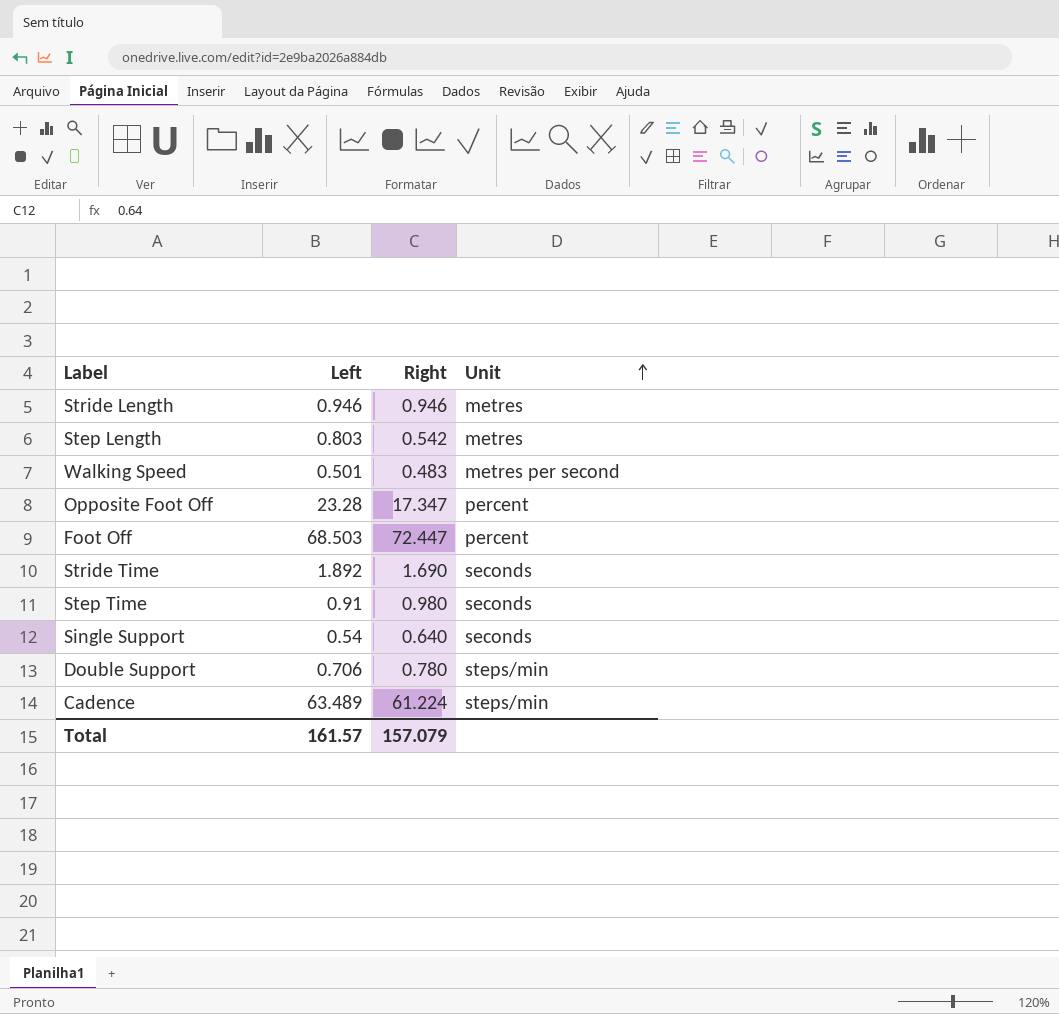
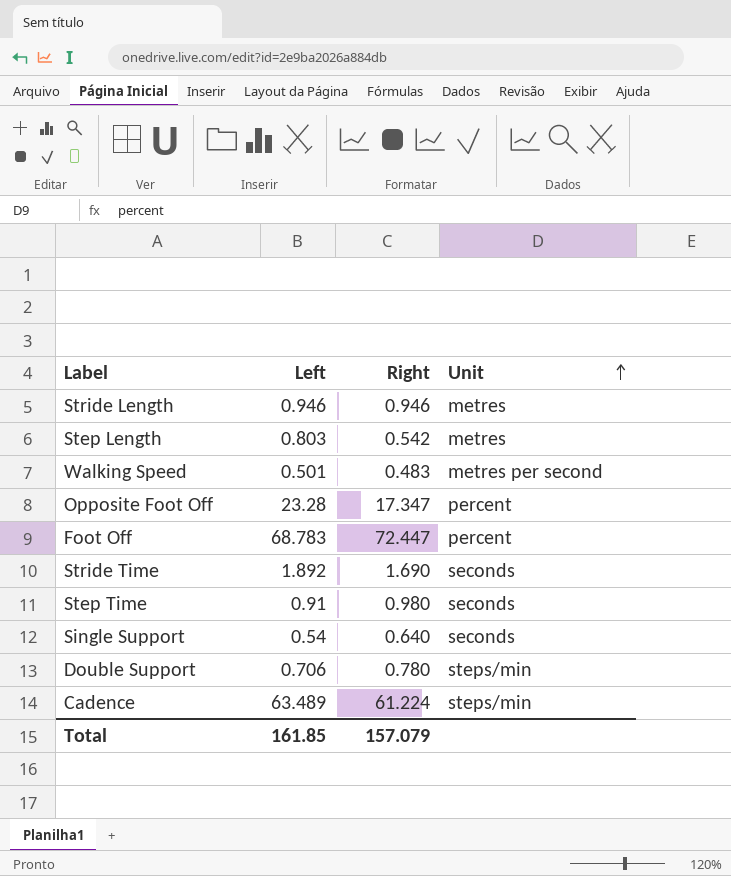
Foot Off | Left: 68.503 -> 68.783
Total | Left: 161.57 -> 161.85

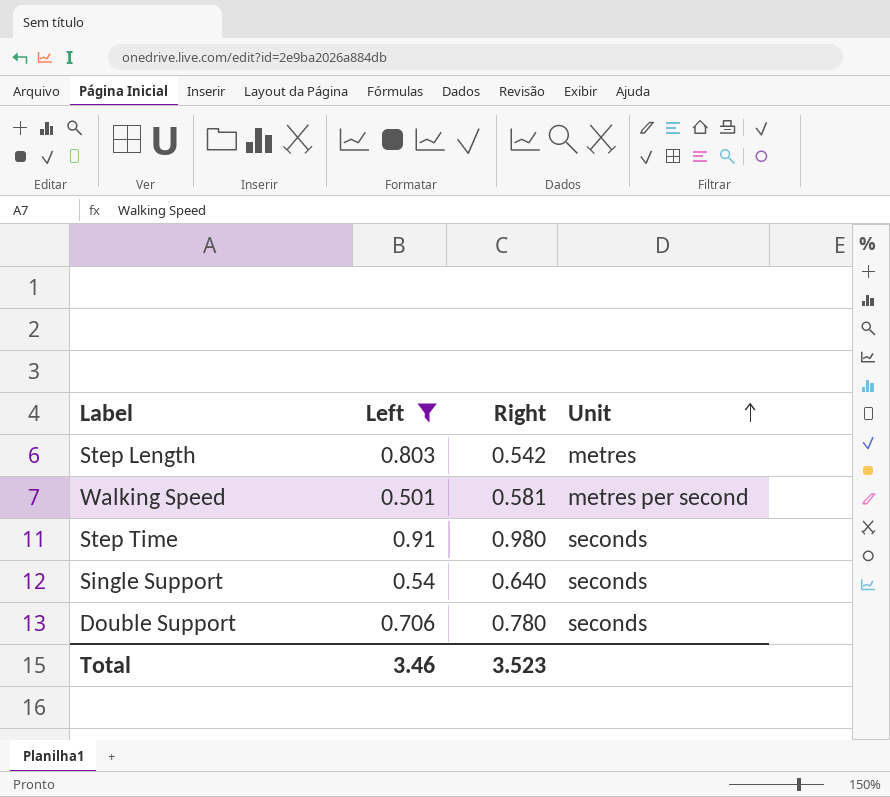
filter: none -> Left <= 0.91
Walking Speed | Right: 0.483 -> 0.581
Double Support | Unit: steps/min -> seconds
Total | Left: 161.85 -> 3.46
Total | Right: 157.079 -> 3.523

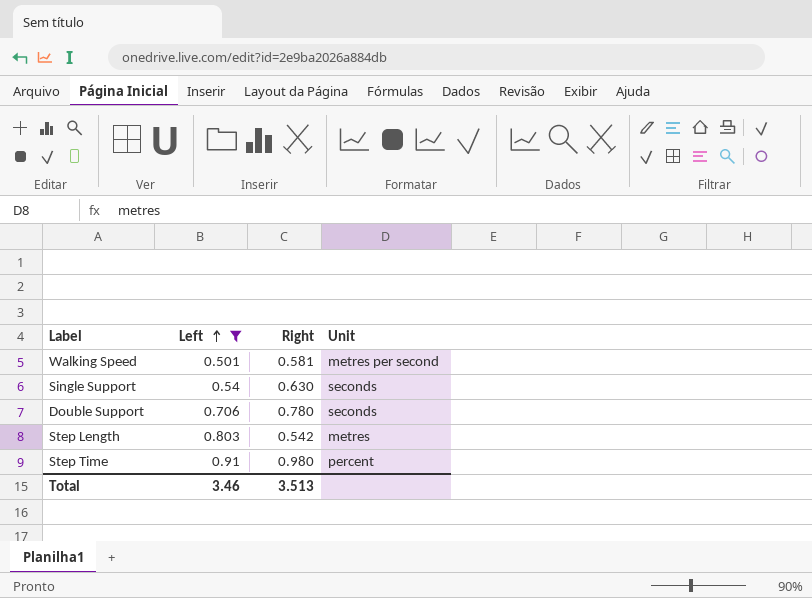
row order: Unit ascending -> Left ascending
Single Support | Right: 0.640 -> 0.630
Step Time | Unit: seconds -> percent
Total | Right: 3.523 -> 3.513

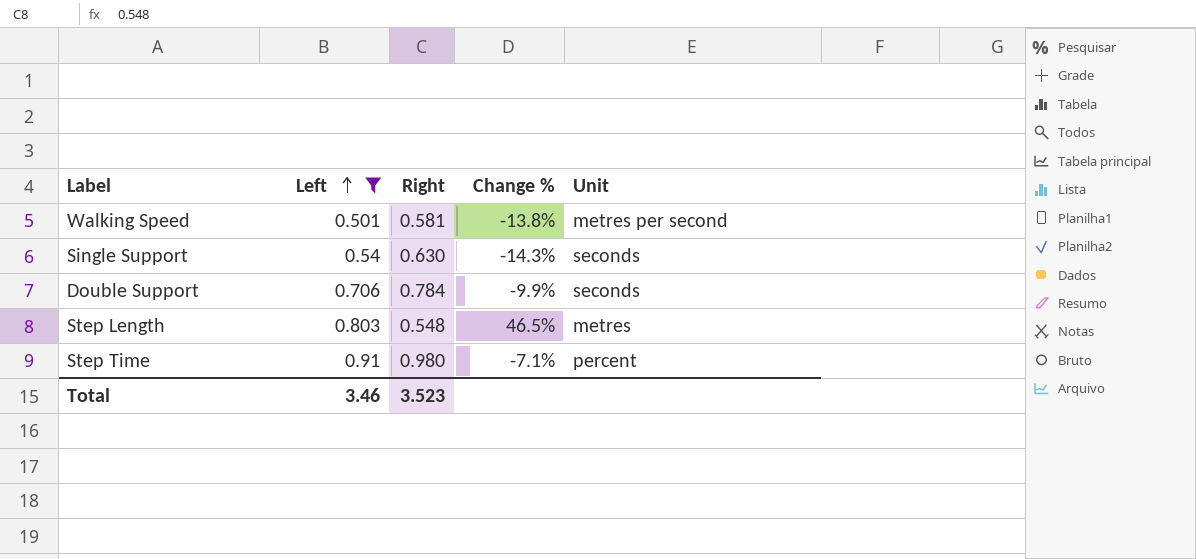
column Change % | formula: none -> ([Left] - [Right]) / [Right]
Double Support | Right: 0.780 -> 0.784
Step Length | Right: 0.542 -> 0.548
Total | Right: 3.513 -> 3.523

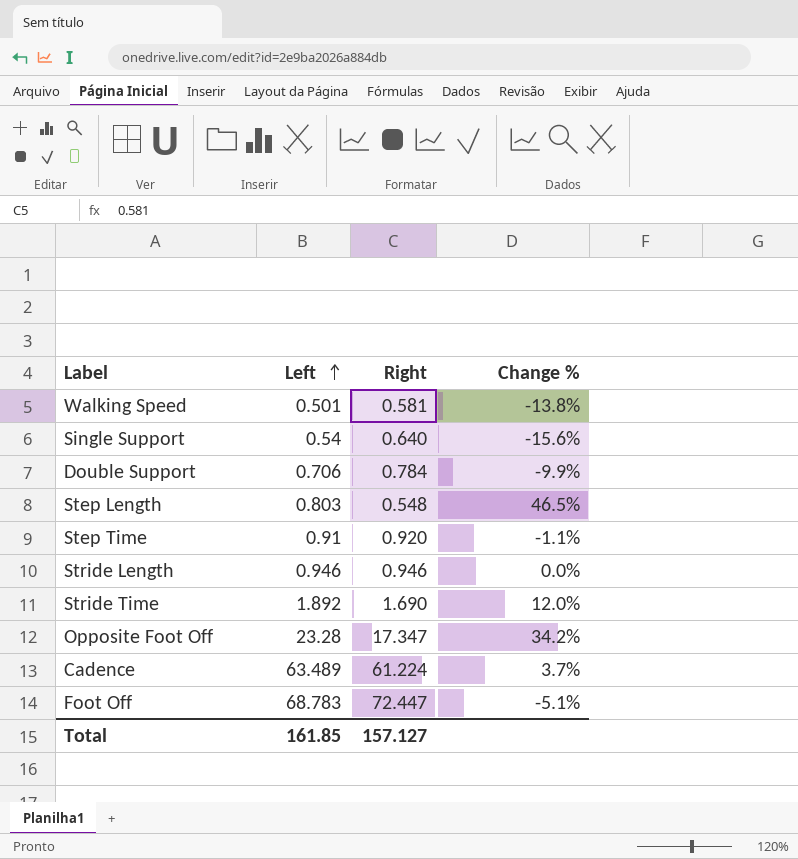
filter: Left <= 0.91 -> none
column Unit | position: 5 -> none
Single Support | Right: 0.630 -> 0.640
Single Support | Change %: -14.3% -> -15.6%
Step Time | Right: 0.980 -> 0.920
Step Time | Change %: -7.1% -> -1.1%
Total | Left: 3.46 -> 161.85
Total | Right: 3.523 -> 157.127

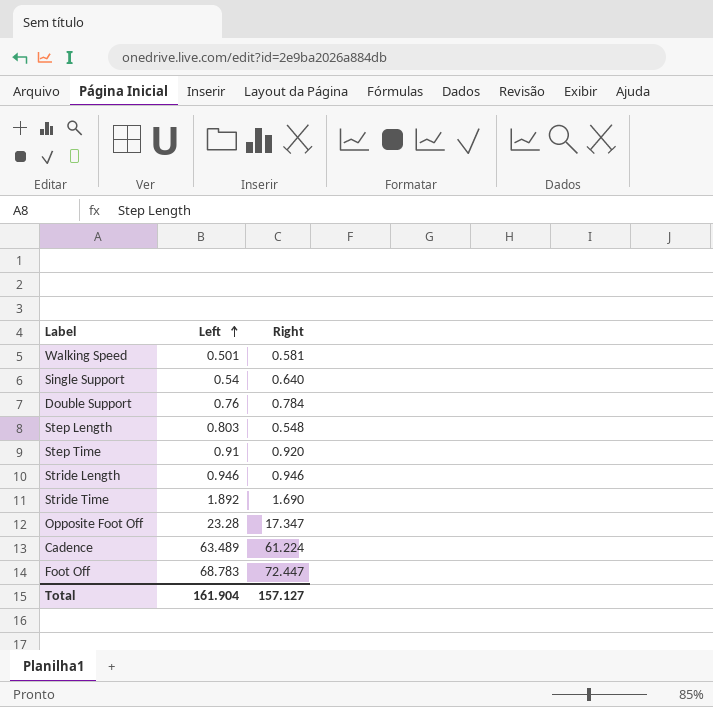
column Change % | formula: ([Left] - [Right]) / [Right] -> none
Double Support | Left: 0.706 -> 0.76
Total | Left: 161.85 -> 161.904

